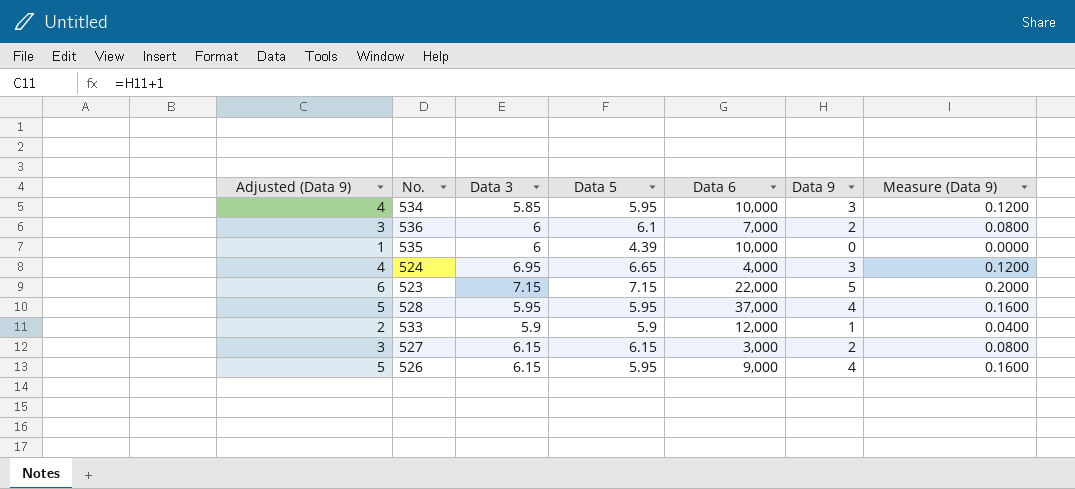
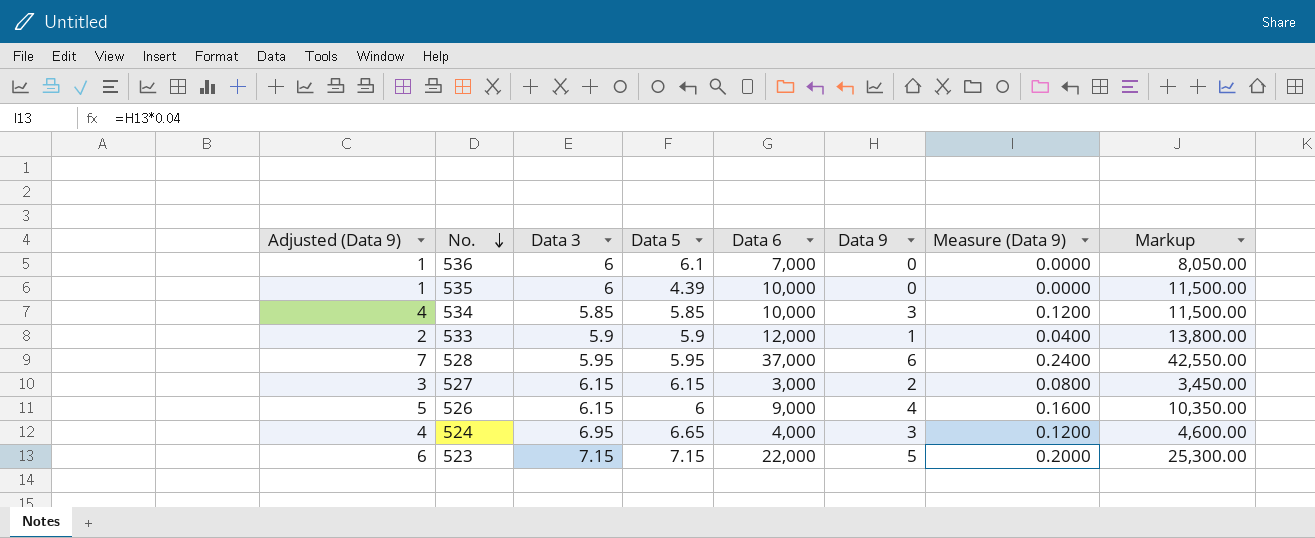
row order: none -> No. descending
column Markup | formula: none -> [Data 6] * 1.15
536 | Adjusted (Data 9): 3 -> 1
536 | Data 9: 2 -> 0
536 | Measure (Data 9): 0.0800 -> 0.0000
534 | Data 5: 5.95 -> 5.85
528 | Adjusted (Data 9): 5 -> 7
528 | Data 9: 4 -> 6
528 | Measure (Data 9): 0.1600 -> 0.2400
526 | Data 5: 5.95 -> 6

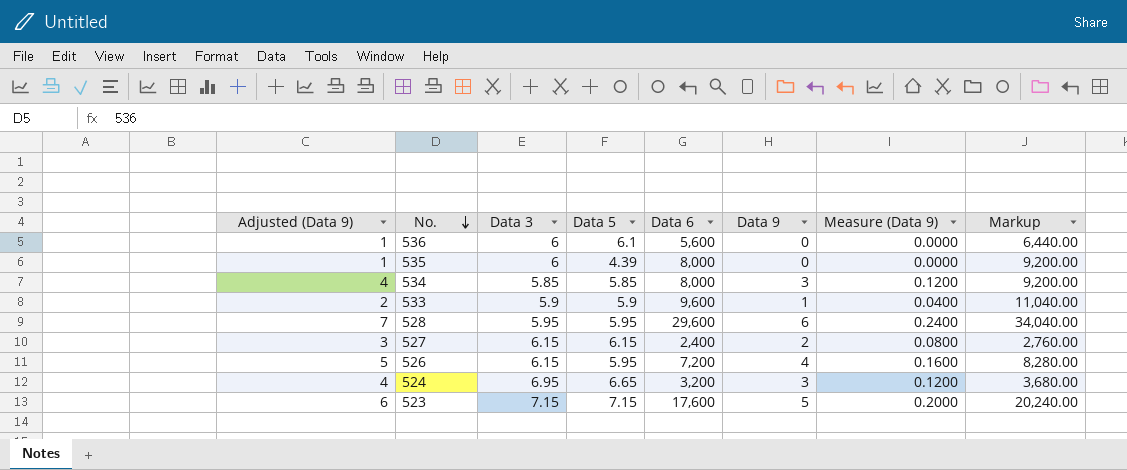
536 | Data 6: 7,000 -> 5,600
536 | Markup: 8,050.00 -> 6,440.00
535 | Data 6: 10,000 -> 8,000
535 | Markup: 11,500.00 -> 9,200.00
534 | Data 6: 10,000 -> 8,000
534 | Markup: 11,500.00 -> 9,200.00
533 | Data 6: 12,000 -> 9,600
533 | Markup: 13,800.00 -> 11,040.00
528 | Data 6: 37,000 -> 29,600
528 | Markup: 42,550.00 -> 34,040.00
527 | Data 6: 3,000 -> 2,400
527 | Markup: 3,450.00 -> 2,760.00
526 | Data 5: 6 -> 5.95
526 | Data 6: 9,000 -> 7,200
526 | Markup: 10,350.00 -> 8,280.00
524 | Data 6: 4,000 -> 3,200
524 | Markup: 4,600.00 -> 3,680.00
523 | Data 6: 22,000 -> 17,600
523 | Markup: 25,300.00 -> 20,240.00

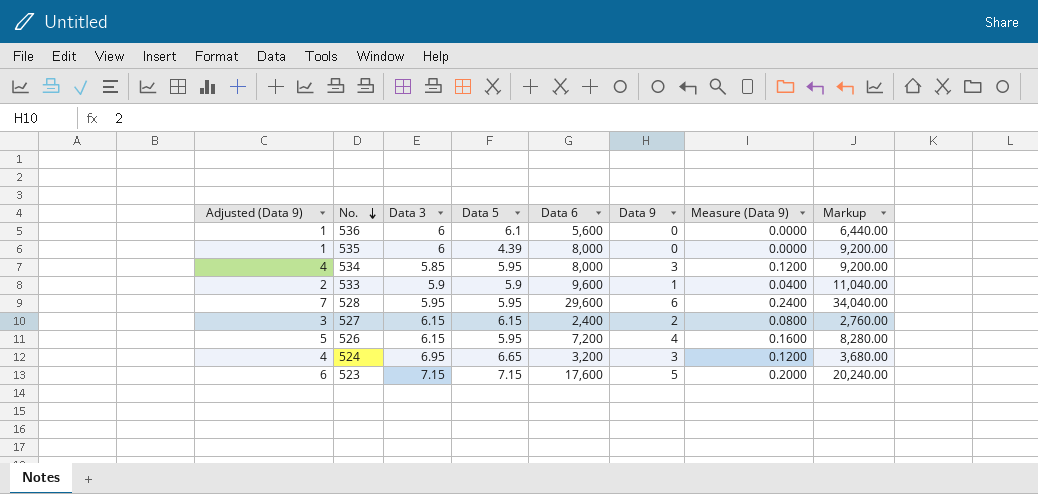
534 | Data 5: 5.85 -> 5.95

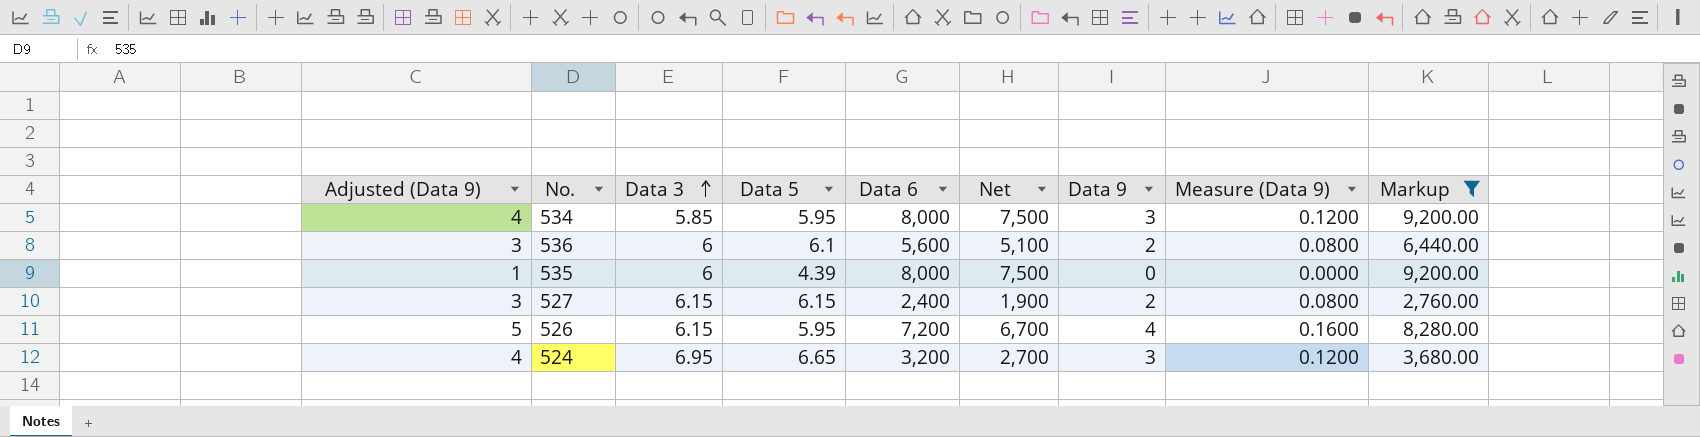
filter: none -> Markup <= 9,200.00
row order: No. descending -> Data 3 ascending
column Net | formula: none -> [Data 6] - 500
536 | Adjusted (Data 9): 1 -> 3
536 | Data 9: 0 -> 2
536 | Measure (Data 9): 0.0000 -> 0.0800

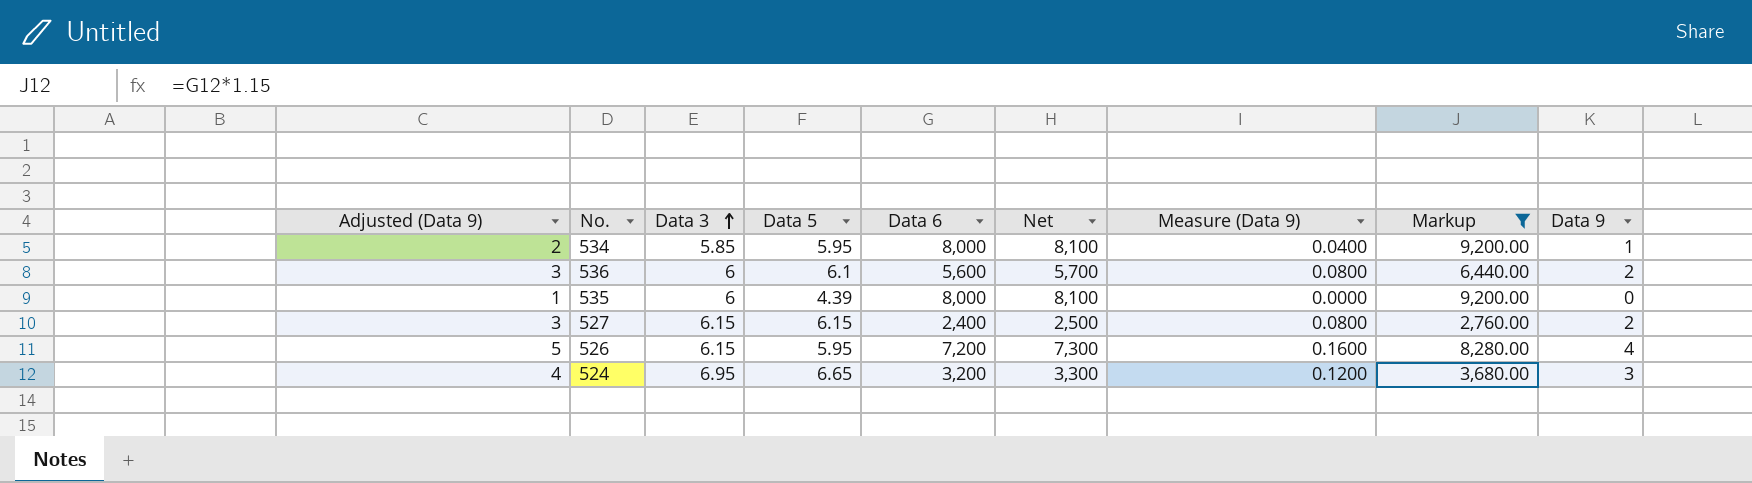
column Net | formula: [Data 6] - 500 -> [Data 6] + 100
column Data 9 | position: 7 -> 9
534 | Adjusted (Data 9): 4 -> 2
534 | Measure (Data 9): 0.1200 -> 0.0400
534 | Data 9: 3 -> 1

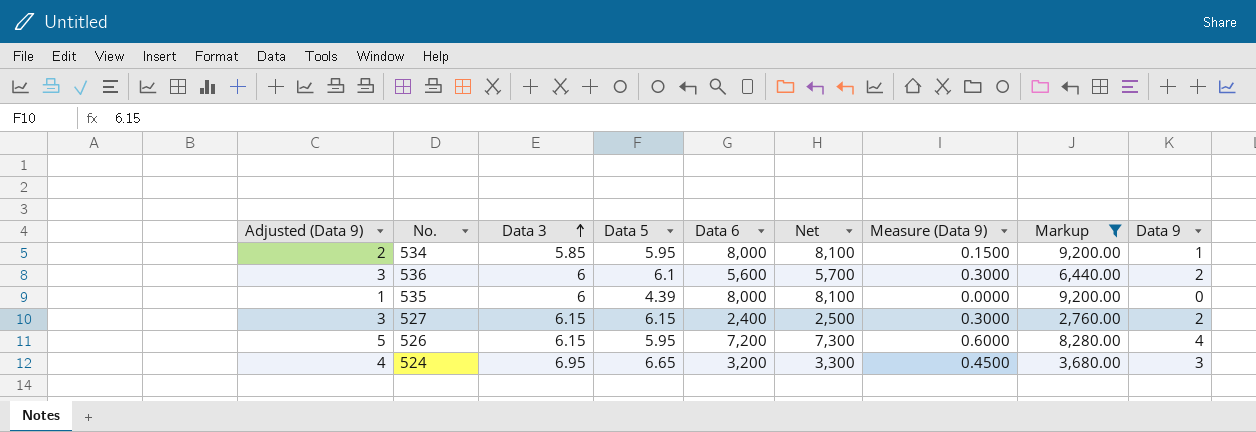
column Measure (Data 9) | formula: [Data 9] * 0.04 -> [Data 9] * 0.15

